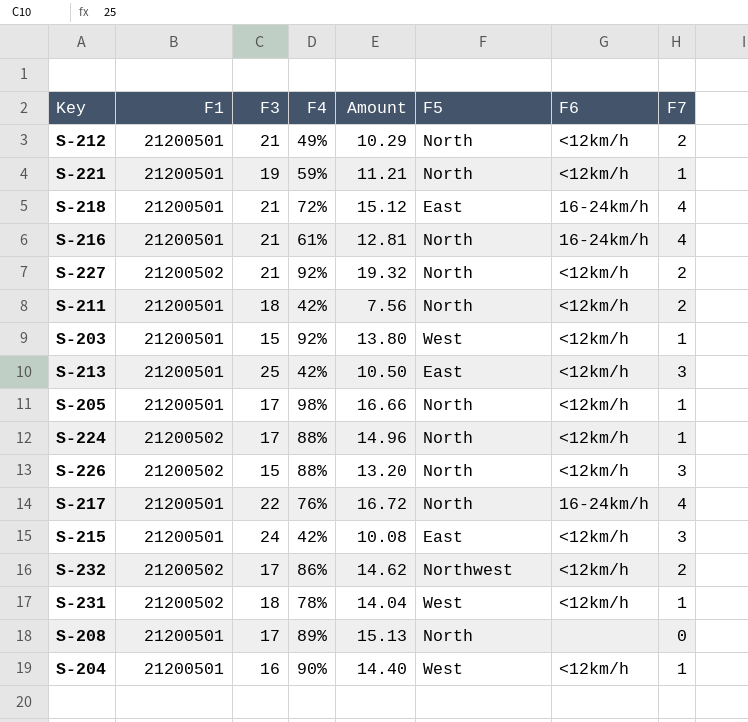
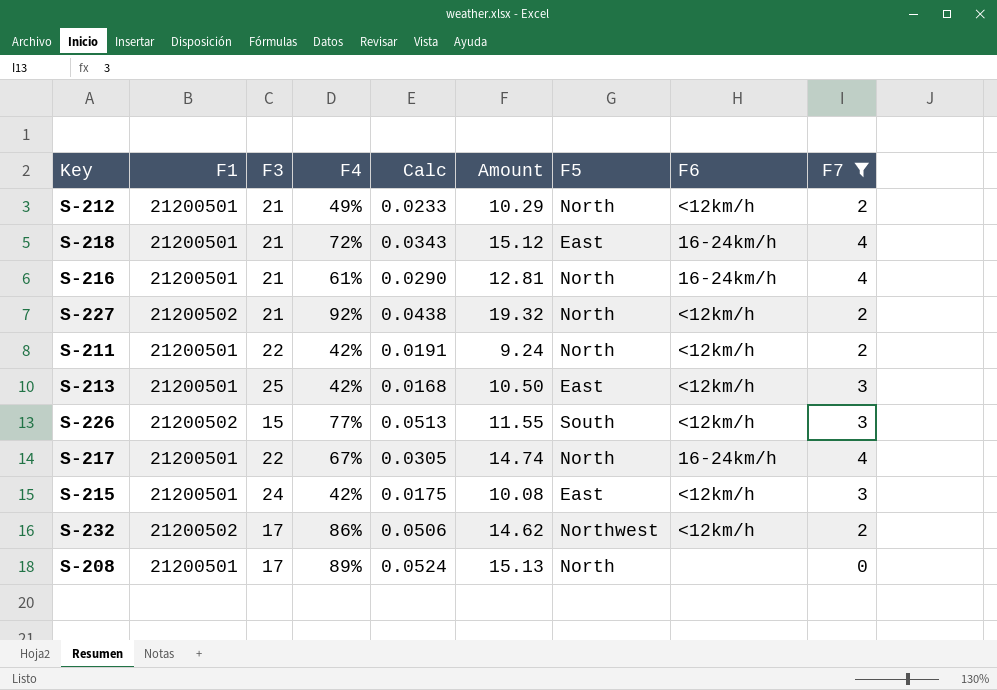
filter: none -> F7 != 1
column Calc | formula: none -> [F4] / [F3]
S-211 | F3: 18 -> 22
S-211 | Amount: 7.56 -> 9.24
S-226 | F4: 88% -> 77%
S-226 | Amount: 13.20 -> 11.55
S-226 | F5: North -> South
S-217 | F4: 76% -> 67%
S-217 | Amount: 16.72 -> 14.74

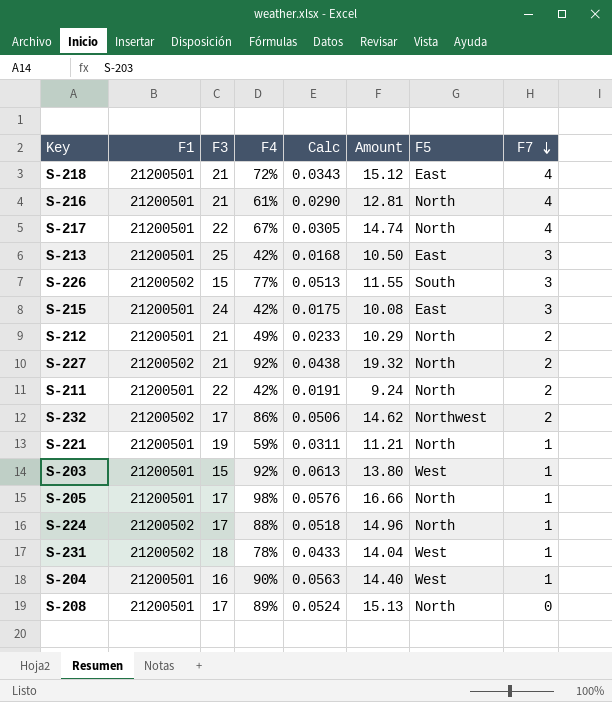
filter: F7 != 1 -> none
row order: none -> F7 descending
column F6 | position: 8 -> none

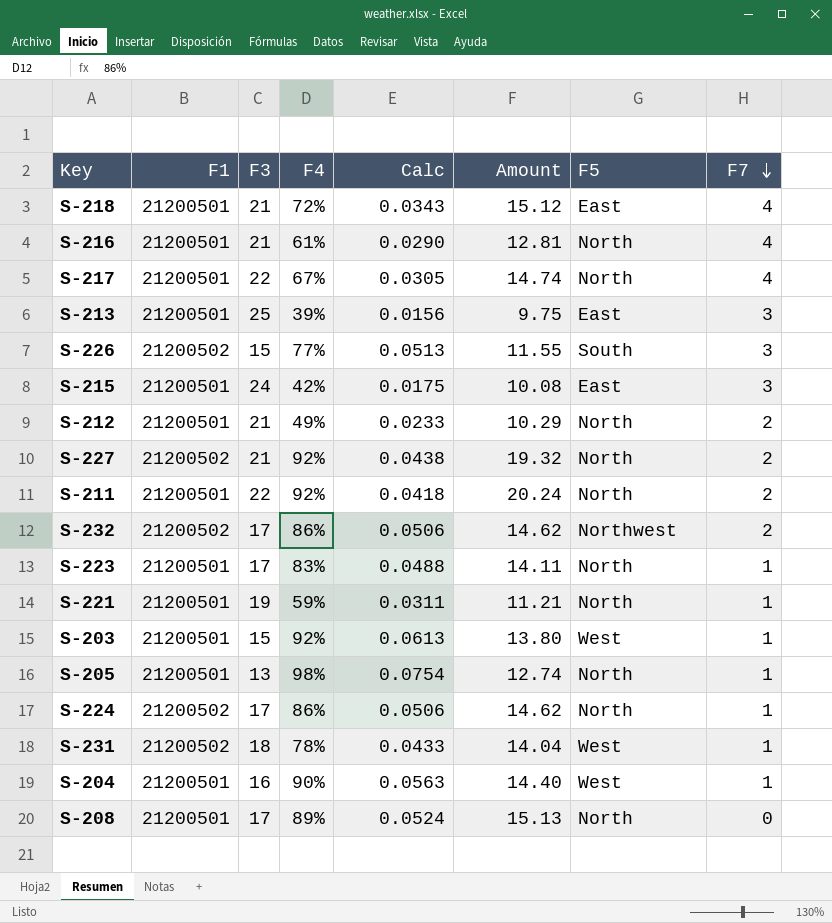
S-213 | F4: 42% -> 39%
S-213 | Calc: 0.0168 -> 0.0156
S-213 | Amount: 10.50 -> 9.75
S-211 | F4: 42% -> 92%
S-211 | Calc: 0.0191 -> 0.0418
S-211 | Amount: 9.24 -> 20.24
row S-223: none -> 21200501 | 17 | 83% | 0.0488 | 14.11 | North | 1
S-205 | F3: 17 -> 13
S-205 | Calc: 0.0576 -> 0.0754
S-205 | Amount: 16.66 -> 12.74
S-224 | F4: 88% -> 86%
S-224 | Calc: 0.0518 -> 0.0506
S-224 | Amount: 14.96 -> 14.62

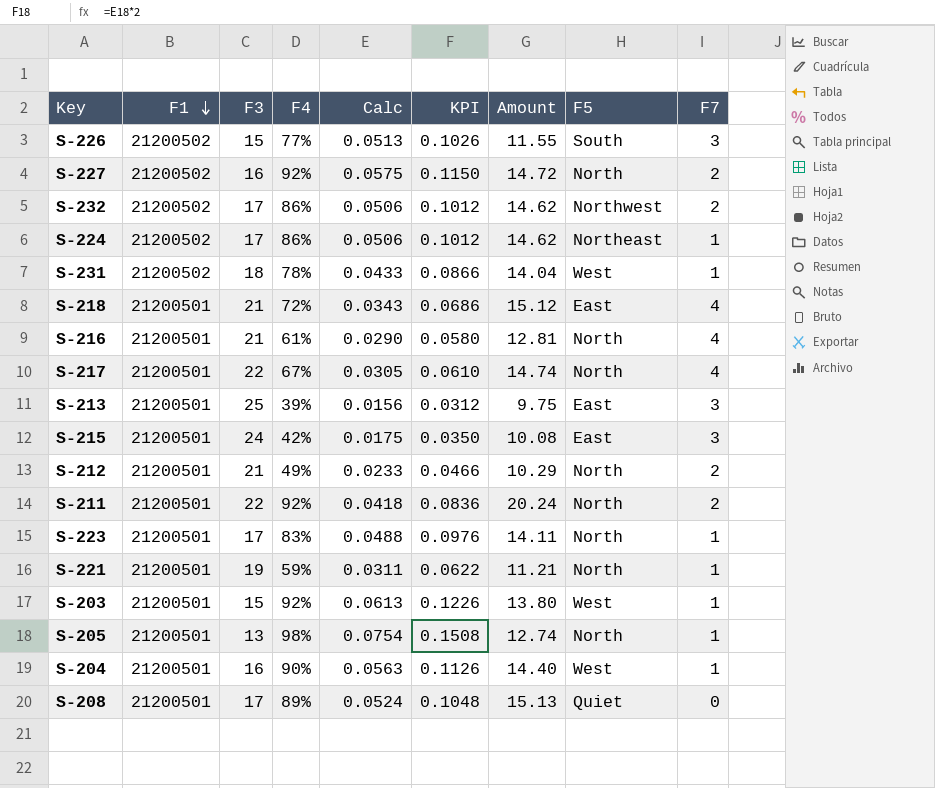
row order: F7 descending -> F1 descending
column KPI | formula: none -> [Calc] * 2
S-227 | F3: 21 -> 16
S-227 | Calc: 0.0438 -> 0.0575
S-227 | Amount: 19.32 -> 14.72
S-224 | F5: North -> Northeast
S-208 | F5: North -> Quiet

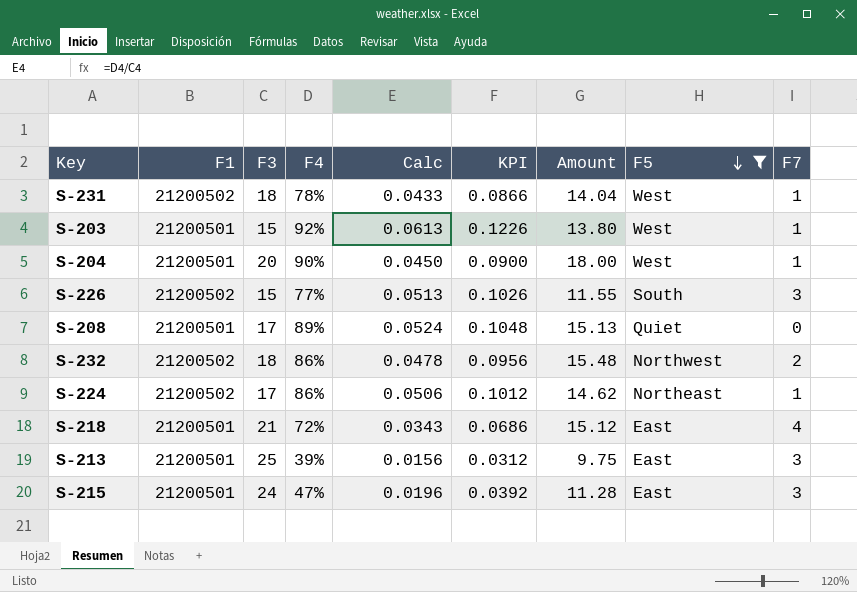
filter: none -> F5 != North
row order: F1 descending -> F5 descending
S-204 | F3: 16 -> 20
S-204 | Calc: 0.0563 -> 0.0450
S-204 | KPI: 0.1126 -> 0.0900
S-204 | Amount: 14.40 -> 18.00
S-232 | F3: 17 -> 18
S-232 | Calc: 0.0506 -> 0.0478
S-232 | KPI: 0.1012 -> 0.0956
S-232 | Amount: 14.62 -> 15.48
S-215 | F4: 42% -> 47%
S-215 | Calc: 0.0175 -> 0.0196
S-215 | KPI: 0.0350 -> 0.0392
S-215 | Amount: 10.08 -> 11.28

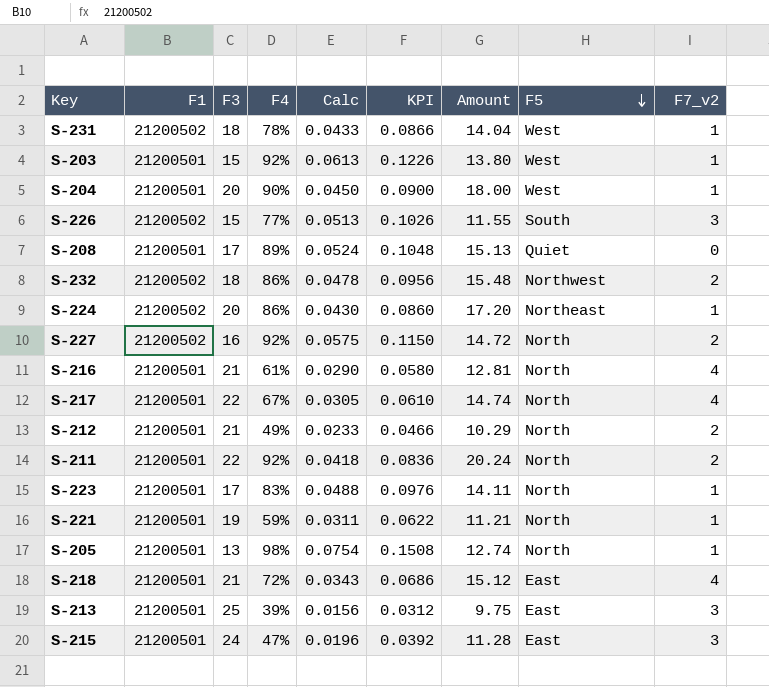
filter: F5 != North -> none
column name: F7 -> F7_v2
S-224 | F3: 17 -> 20
S-224 | Calc: 0.0506 -> 0.0430
S-224 | KPI: 0.1012 -> 0.0860
S-224 | Amount: 14.62 -> 17.20

